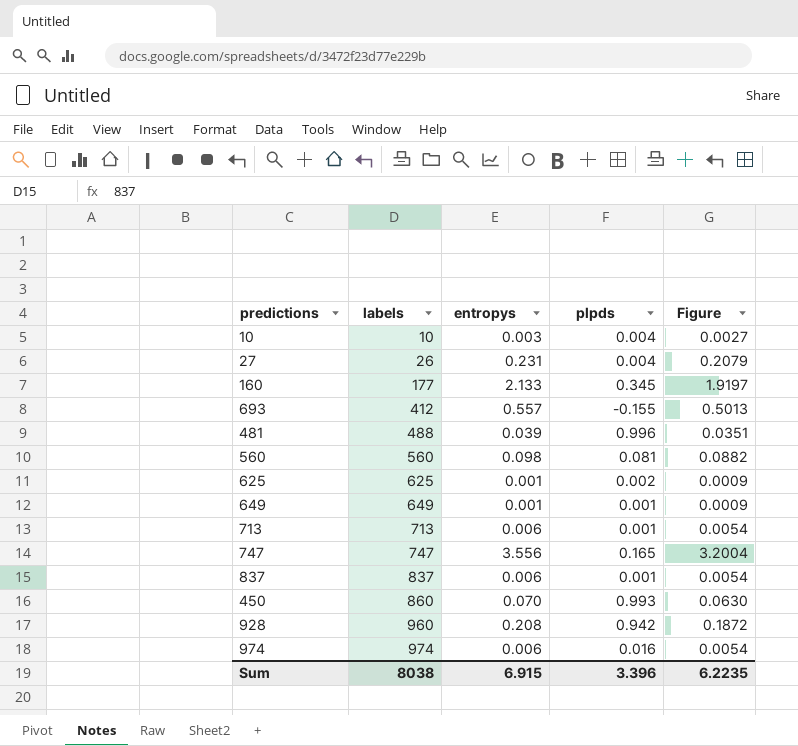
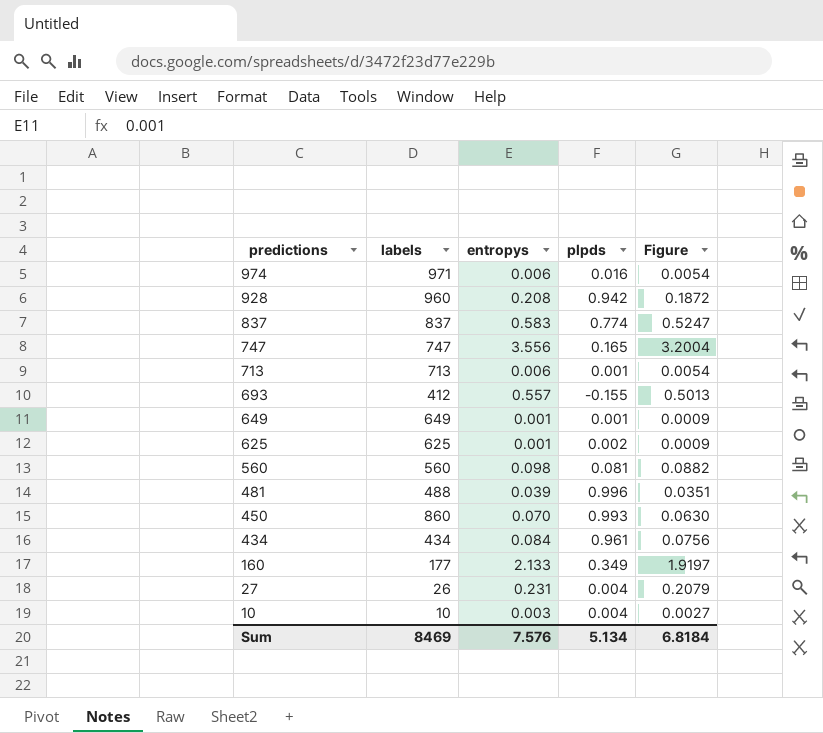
row order: labels ascending -> predictions descending
974 | labels: 974 -> 971
837 | entropys: 0.006 -> 0.583
837 | plpds: 0.001 -> 0.774
837 | Figure: 0.0054 -> 0.5247
row 434: none -> 434 | 0.084 | 0.961 | 0.0756
160 | plpds: 0.345 -> 0.349
Sum | labels: 8038 -> 8469
Sum | entropys: 6.915 -> 7.576
Sum | plpds: 3.396 -> 5.134
Sum | Figure: 6.2235 -> 6.8184

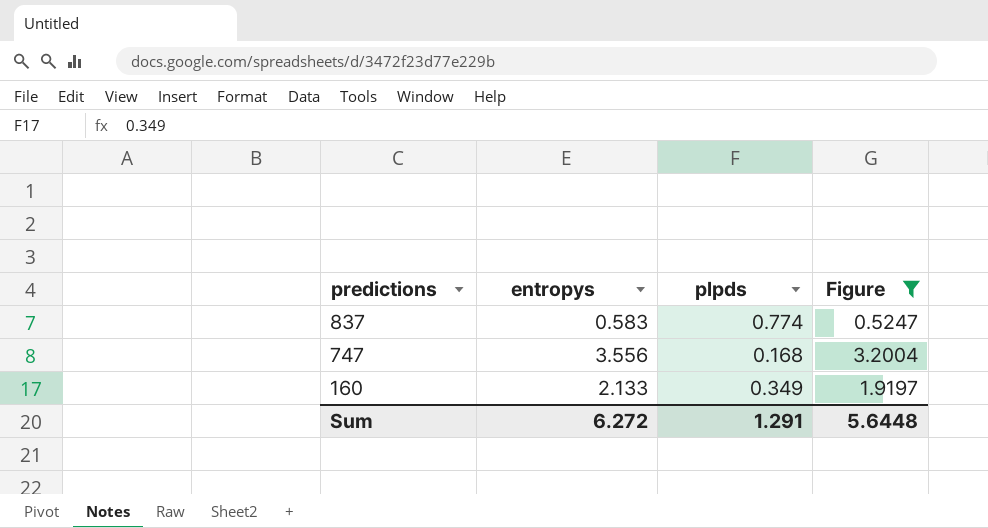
filter: none -> Figure >= 0.5247
column labels | position: 2 -> none
747 | plpds: 0.165 -> 0.168
Sum | entropys: 7.576 -> 6.272
Sum | plpds: 5.134 -> 1.291
Sum | Figure: 6.8184 -> 5.6448

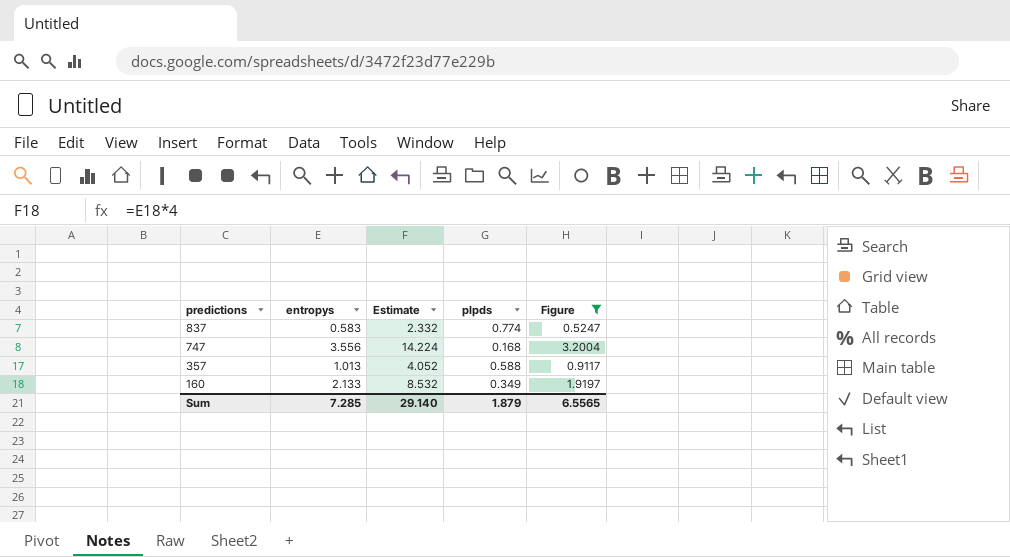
column Estimate | formula: none -> [entropys] * 4
row 357: none -> 1.013 | 4.052 | 0.588 | 0.9117
Sum | entropys: 6.272 -> 7.285
Sum | plpds: 1.291 -> 1.879
Sum | Figure: 5.6448 -> 6.5565

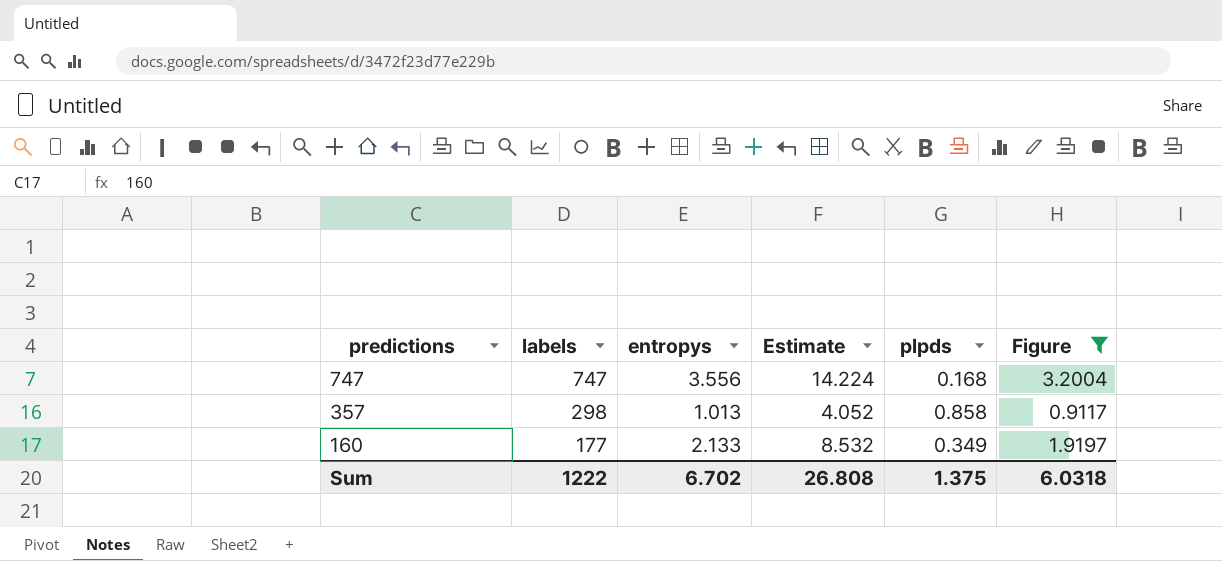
column labels | position: none -> 2
row 837: 0.583 | 2.332 | 0.774 | 0.5247 -> none
357 | plpds: 0.588 -> 0.858
Sum | entropys: 7.285 -> 6.702
Sum | Estimate: 29.140 -> 26.808
Sum | plpds: 1.879 -> 1.375
Sum | Figure: 6.5565 -> 6.0318

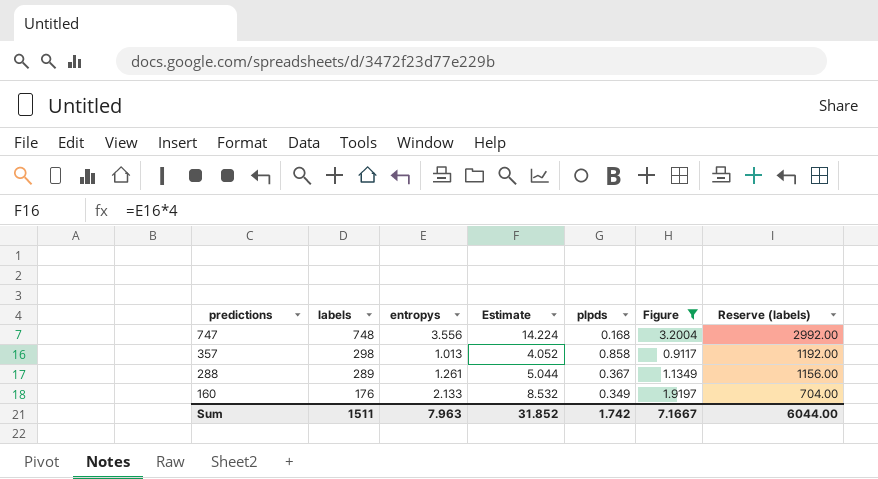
column Reserve (labels) | formula: none -> [labels] * 4
747 | labels: 747 -> 748
row 288: none -> 289 | 1.261 | 5.044 | 0.367 | 1.1349 | 1156.00
160 | labels: 177 -> 176
Sum | labels: 1222 -> 1511
Sum | entropys: 6.702 -> 7.963
Sum | Estimate: 26.808 -> 31.852
Sum | plpds: 1.375 -> 1.742
Sum | Figure: 6.0318 -> 7.1667

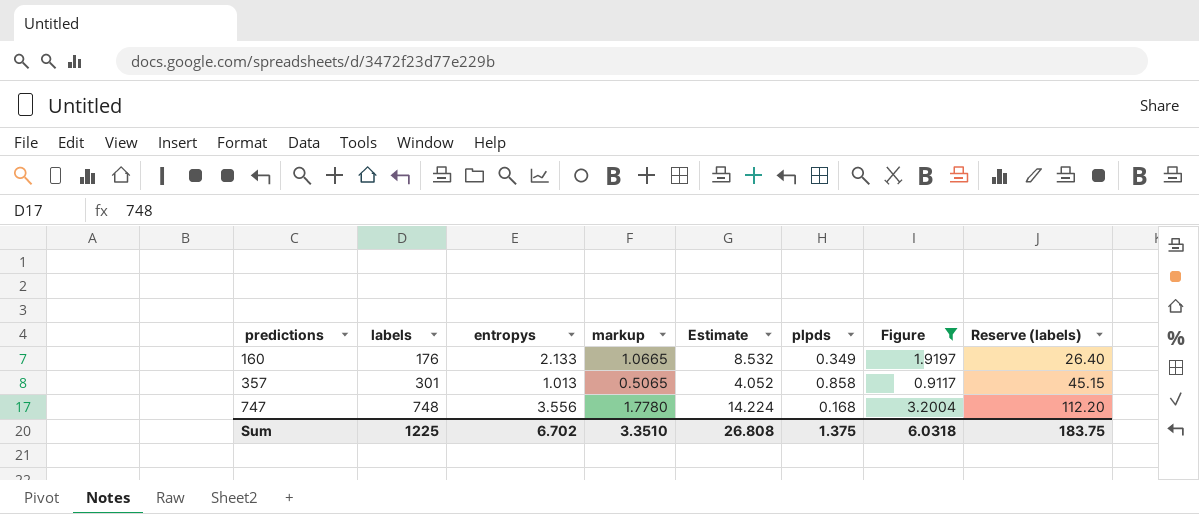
row order: predictions descending -> predictions ascending
column markup | formula: none -> [entropys] * 0.5
column Reserve (labels) | formula: [labels] * 4 -> [labels] * 0.15
row 288: 289 | 1.261 | 5.044 | 0.367 | 1.1349 | 1156.00 -> none
357 | labels: 298 -> 301
Sum | labels: 1511 -> 1225
Sum | entropys: 7.963 -> 6.702
Sum | Estimate: 31.852 -> 26.808
Sum | plpds: 1.742 -> 1.375
Sum | Figure: 7.1667 -> 6.0318
Sum | Reserve (labels): 6044.00 -> 183.75

